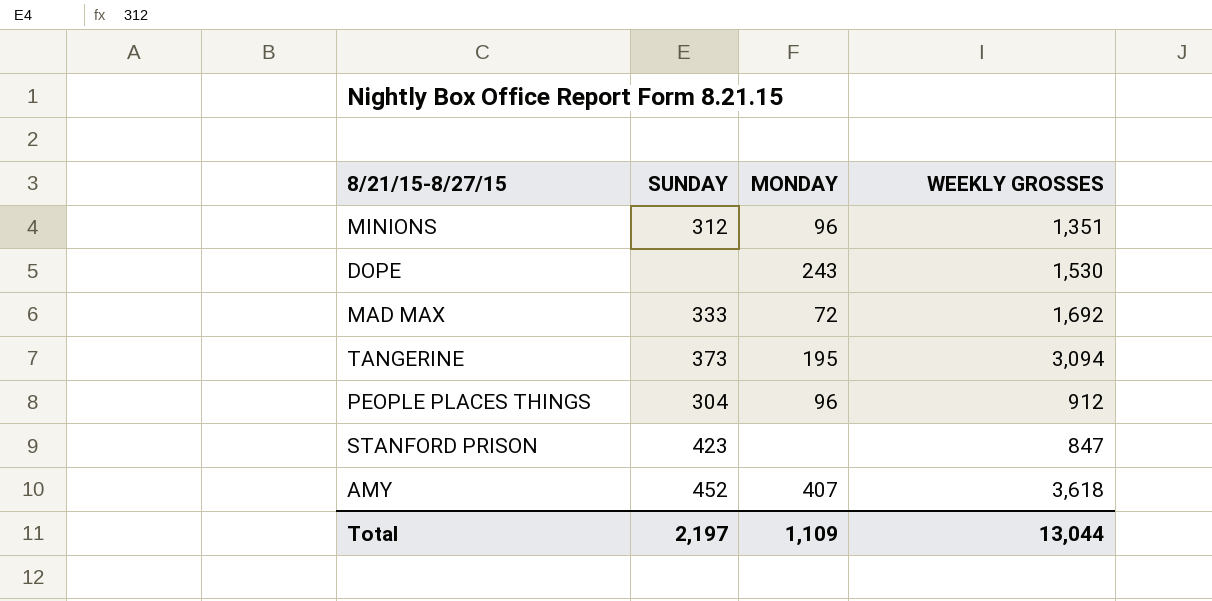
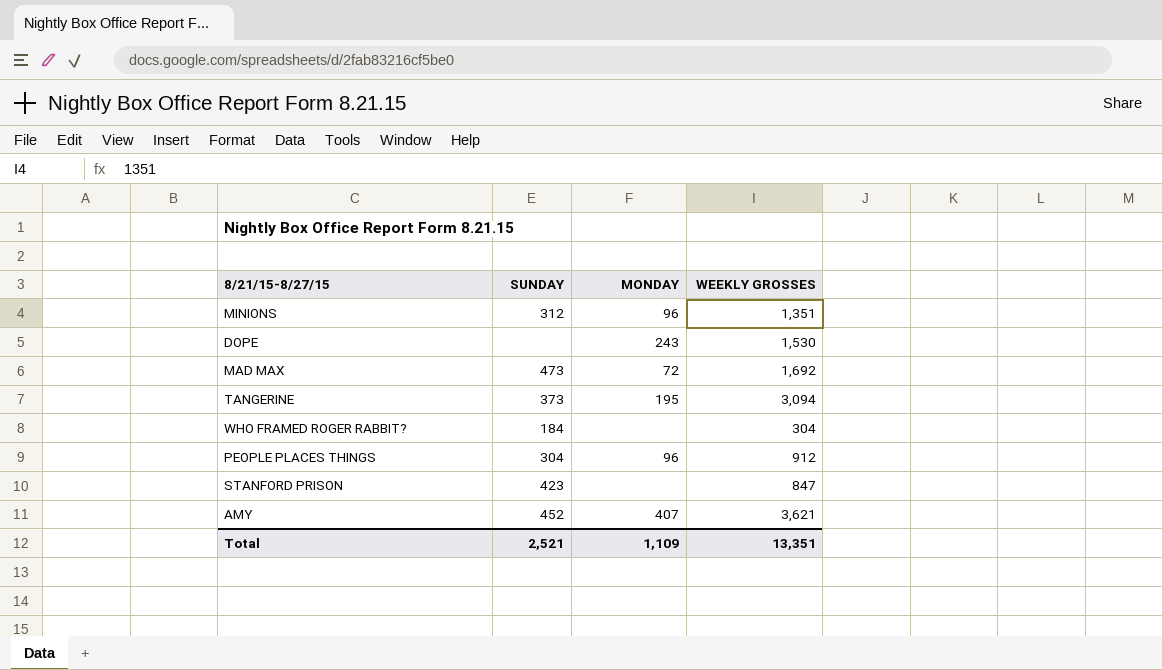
MAD MAX | SUNDAY: 333 -> 473
row WHO FRAMED ROGER RABBIT?: none -> 184 | none | 304
AMY | WEEKLY GROSSES: 3,618 -> 3,621
Total | SUNDAY: 2,197 -> 2,521
Total | WEEKLY GROSSES: 13,044 -> 13,351

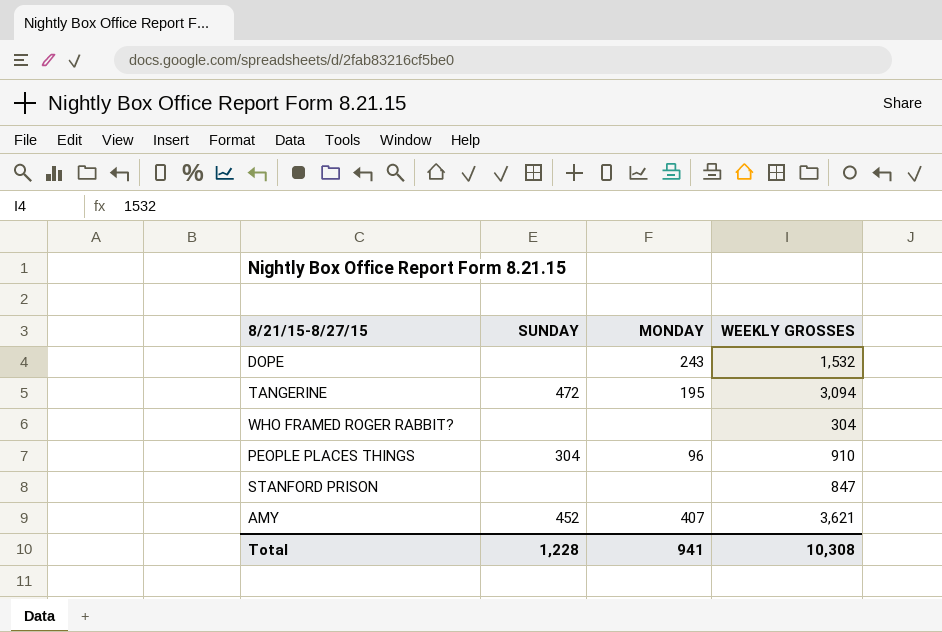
row MINIONS: 312 | 96 | 1,351 -> none
row MAD MAX: 473 | 72 | 1,692 -> none
DOPE | WEEKLY GROSSES: 1,530 -> 1,532
TANGERINE | SUNDAY: 373 -> 472
WHO FRAMED ROGER RABBIT? | SUNDAY: 184 -> none
PEOPLE PLACES THINGS | WEEKLY GROSSES: 912 -> 910
STANFORD PRISON | SUNDAY: 423 -> none
Total | SUNDAY: 2,521 -> 1,228
Total | MONDAY: 1,109 -> 941
Total | WEEKLY GROSSES: 13,351 -> 10,308

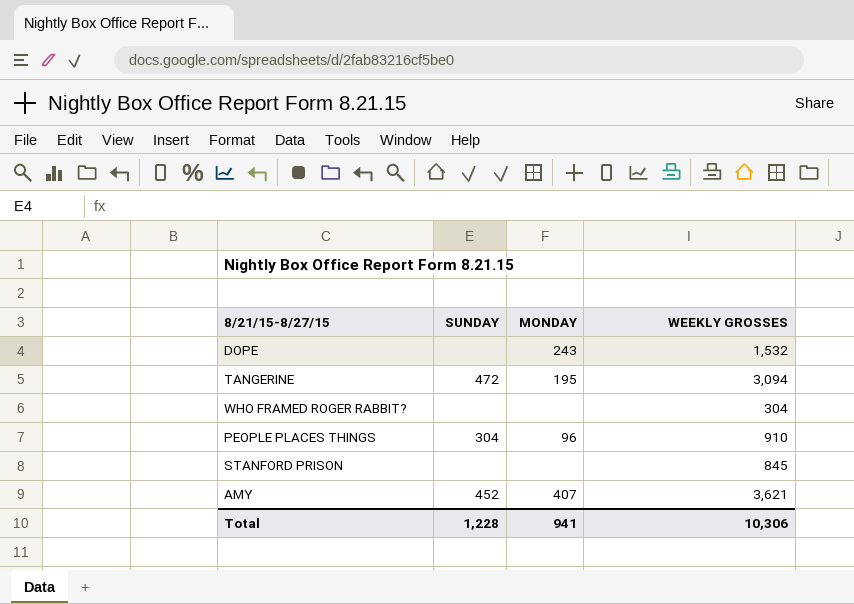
STANFORD PRISON | WEEKLY GROSSES: 847 -> 845
Total | WEEKLY GROSSES: 10,308 -> 10,306

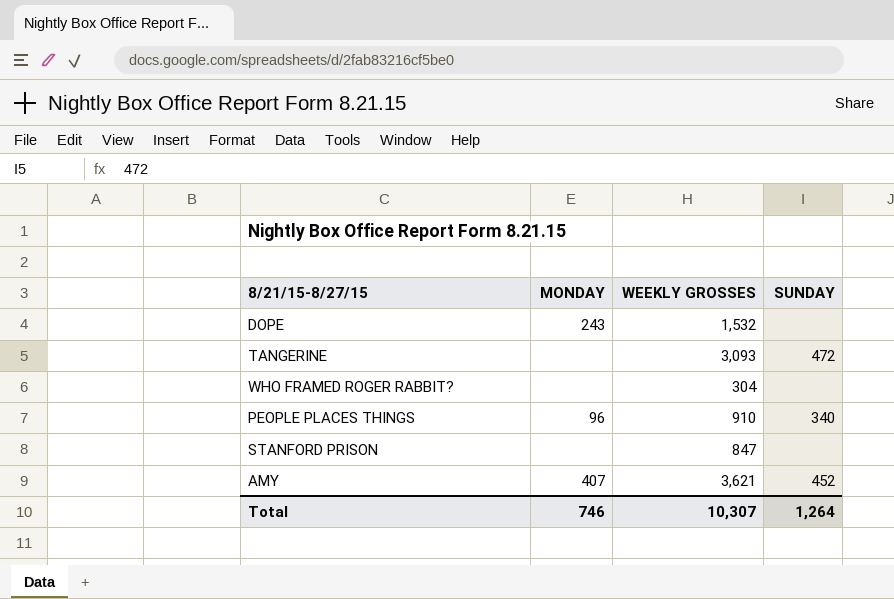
column SUNDAY | position: 2 -> 4
TANGERINE | MONDAY: 195 -> none
TANGERINE | WEEKLY GROSSES: 3,094 -> 3,093
PEOPLE PLACES THINGS | SUNDAY: 304 -> 340
STANFORD PRISON | WEEKLY GROSSES: 845 -> 847
Total | MONDAY: 941 -> 746
Total | WEEKLY GROSSES: 10,306 -> 10,307
Total | SUNDAY: 1,228 -> 1,264

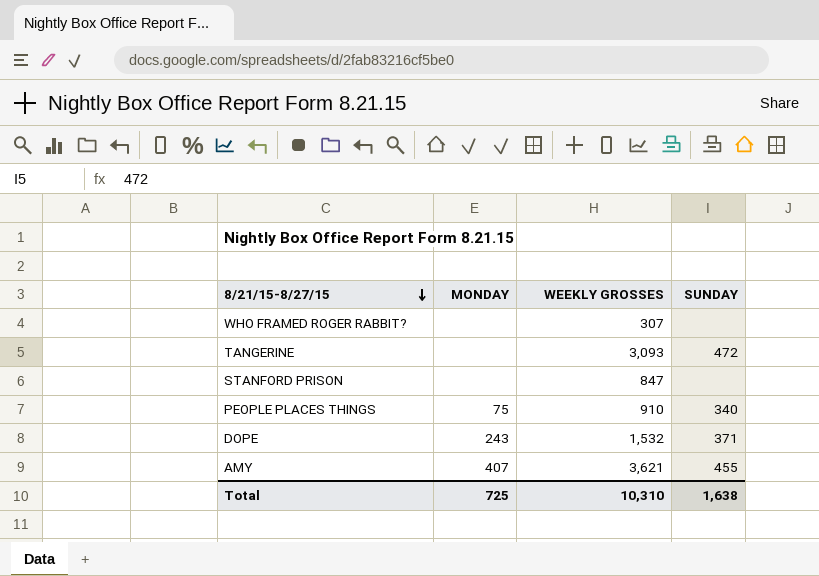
row order: none -> 8/21/15-8/27/15 descending
WHO FRAMED ROGER RABBIT? | WEEKLY GROSSES: 304 -> 307
PEOPLE PLACES THINGS | MONDAY: 96 -> 75
DOPE | SUNDAY: none -> 371
AMY | SUNDAY: 452 -> 455
Total | MONDAY: 746 -> 725
Total | WEEKLY GROSSES: 10,307 -> 10,310
Total | SUNDAY: 1,264 -> 1,638

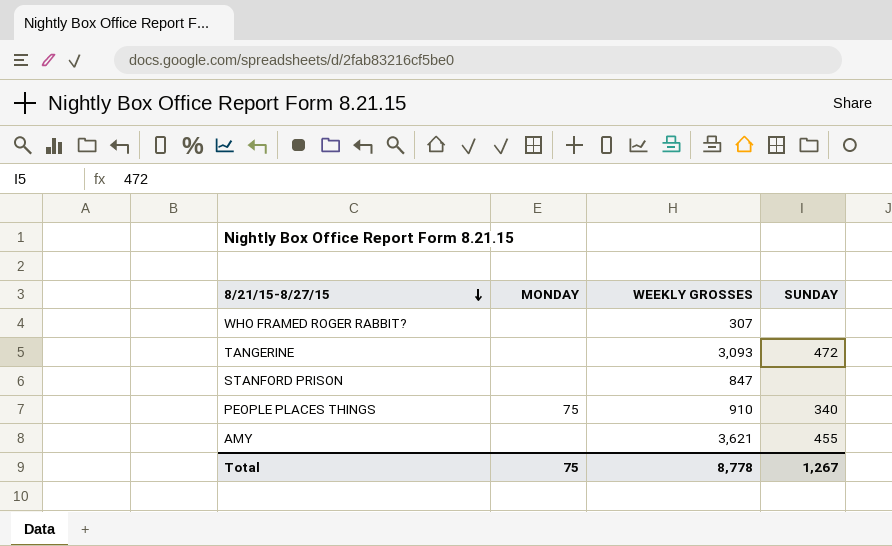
row DOPE: 243 | 1,532 | 371 -> none
AMY | MONDAY: 407 -> none
Total | MONDAY: 725 -> 75
Total | WEEKLY GROSSES: 10,310 -> 8,778
Total | SUNDAY: 1,638 -> 1,267

